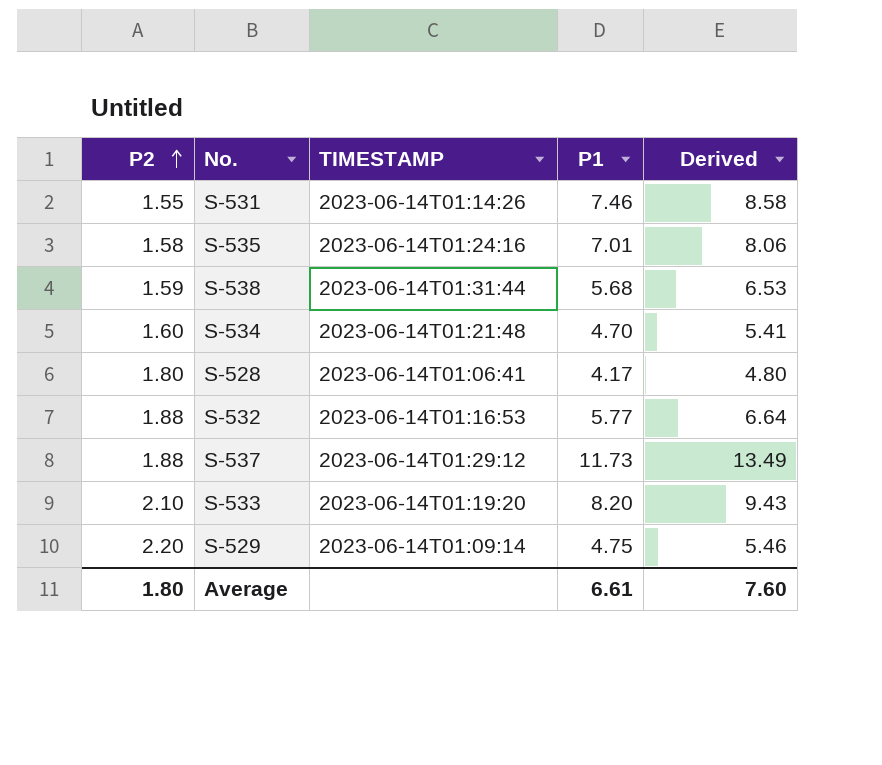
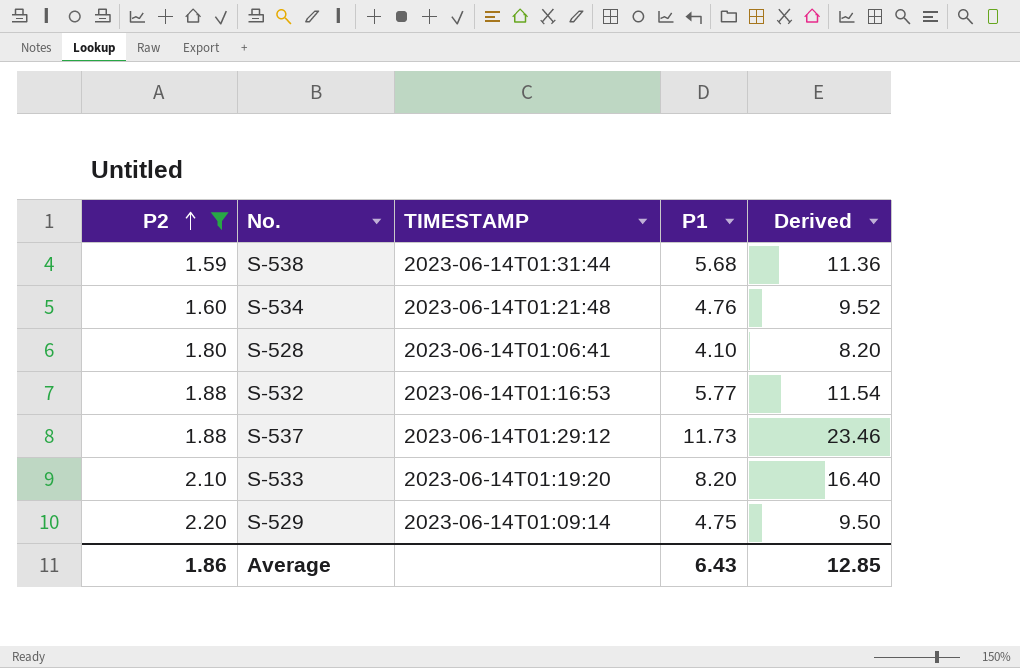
filter: none -> P2 >= 1.59
column Derived | formula: [P1] * 1.15 -> [P1] * 2
S-534 | P1: 4.70 -> 4.76
S-528 | P1: 4.17 -> 4.10
Average | P2: 1.80 -> 1.86
Average | P1: 6.61 -> 6.43
Average | Derived: 7.60 -> 12.85

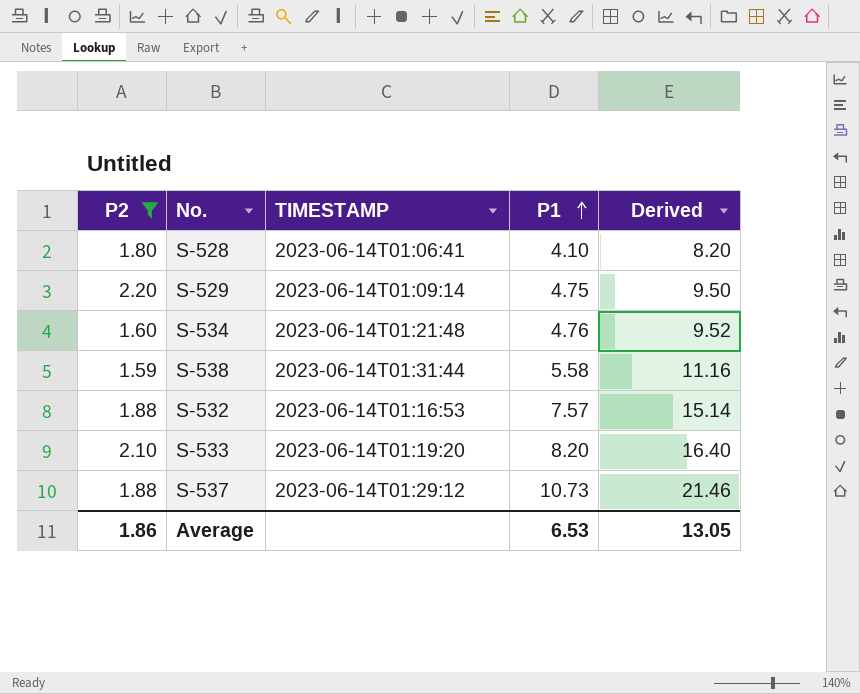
row order: P2 ascending -> P1 ascending
S-538 | P1: 5.68 -> 5.58
S-538 | Derived: 11.36 -> 11.16
S-532 | P1: 5.77 -> 7.57
S-532 | Derived: 11.54 -> 15.14
S-537 | P1: 11.73 -> 10.73
S-537 | Derived: 23.46 -> 21.46
Average | P1: 6.43 -> 6.53
Average | Derived: 12.85 -> 13.05

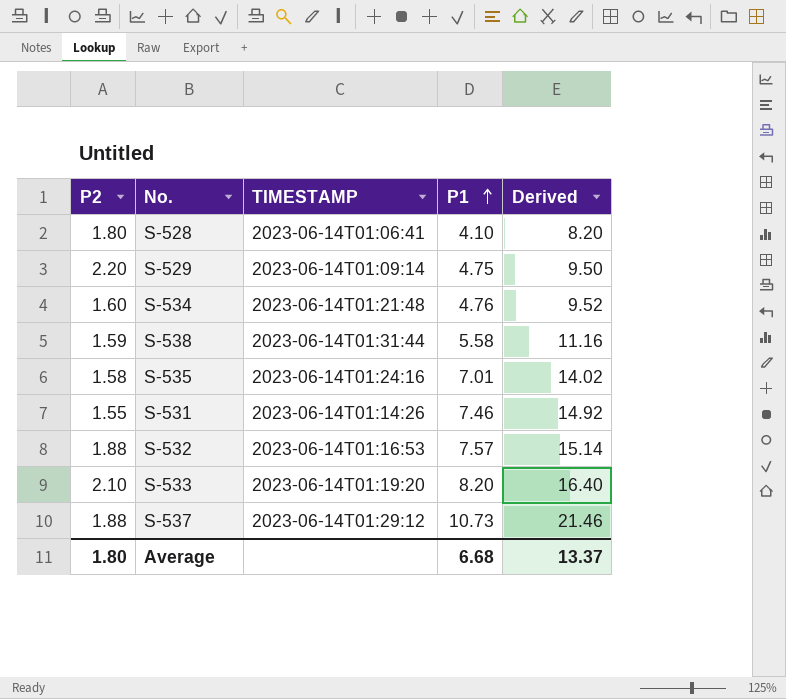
filter: P2 >= 1.59 -> none
Average | P2: 1.86 -> 1.80
Average | P1: 6.53 -> 6.68
Average | Derived: 13.05 -> 13.37

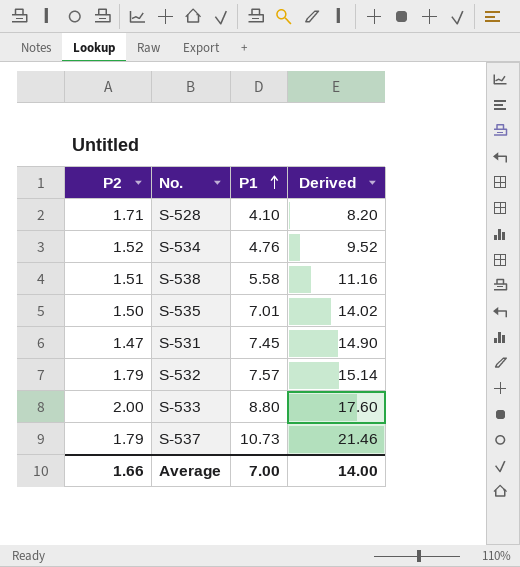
column TIMESTAMP | position: 3 -> none
row S-529: 2.20 | 2023-06-14T01:09:14 | 4.75 | 9.50 -> none
S-528 | P2: 1.80 -> 1.71
S-534 | P2: 1.60 -> 1.52
S-538 | P2: 1.59 -> 1.51
S-535 | P2: 1.58 -> 1.50
S-531 | P2: 1.55 -> 1.47
S-531 | P1: 7.46 -> 7.45
S-531 | Derived: 14.92 -> 14.90
S-532 | P2: 1.88 -> 1.79
S-533 | P2: 2.10 -> 2.00
S-533 | P1: 8.20 -> 8.80
S-533 | Derived: 16.40 -> 17.60
S-537 | P2: 1.88 -> 1.79
Average | P2: 1.80 -> 1.66
Average | P1: 6.68 -> 7.00
Average | Derived: 13.37 -> 14.00

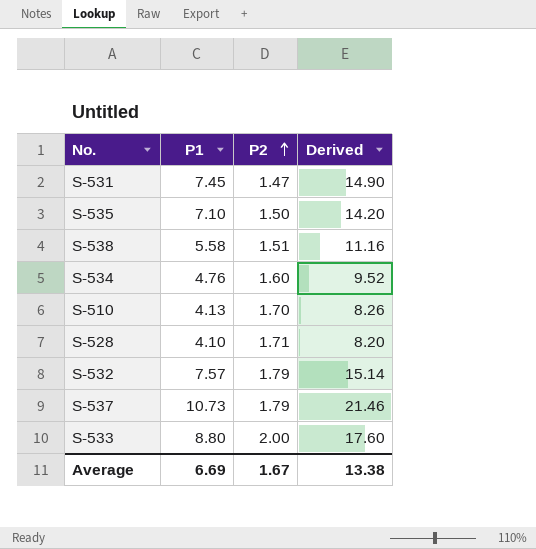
row order: P1 ascending -> P2 ascending
column P2 | position: 1 -> 3
S-535 | P1: 7.01 -> 7.10
S-535 | Derived: 14.02 -> 14.20
S-534 | P2: 1.52 -> 1.60
row S-510: none -> 4.13 | 1.70 | 8.26
Average | P1: 7.00 -> 6.69
Average | P2: 1.66 -> 1.67
Average | Derived: 14.00 -> 13.38

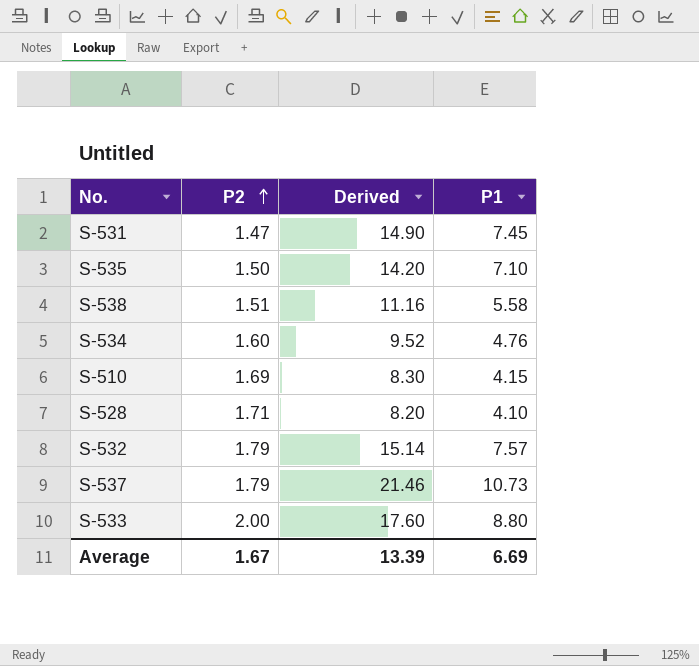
column P1 | position: 2 -> 4
S-510 | P2: 1.70 -> 1.69
S-510 | Derived: 8.26 -> 8.30
S-510 | P1: 4.13 -> 4.15
Average | Derived: 13.38 -> 13.39

